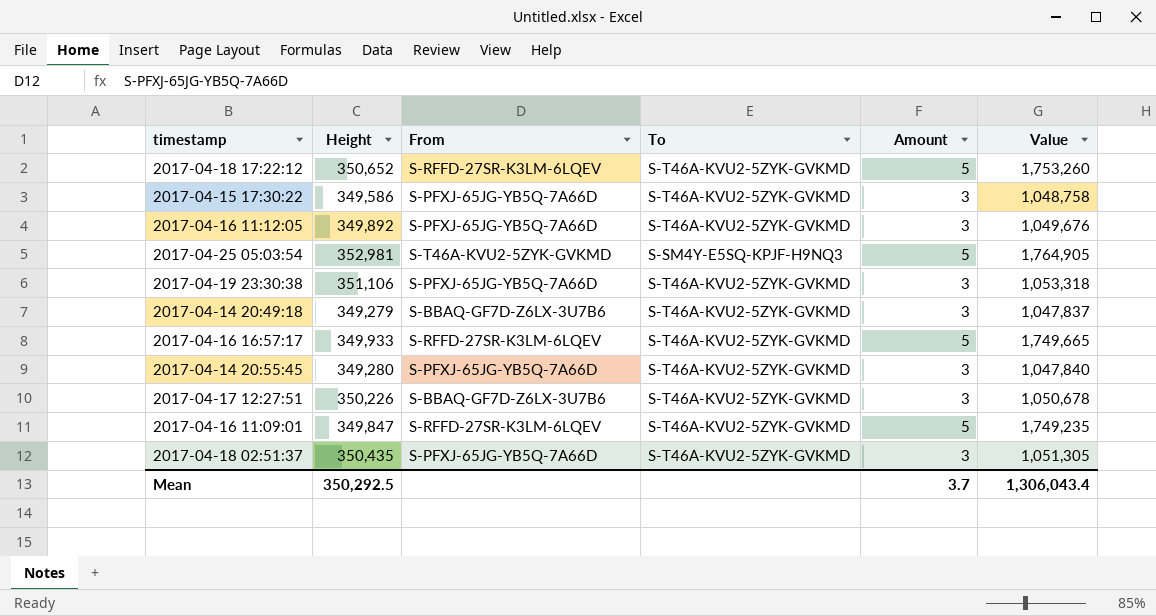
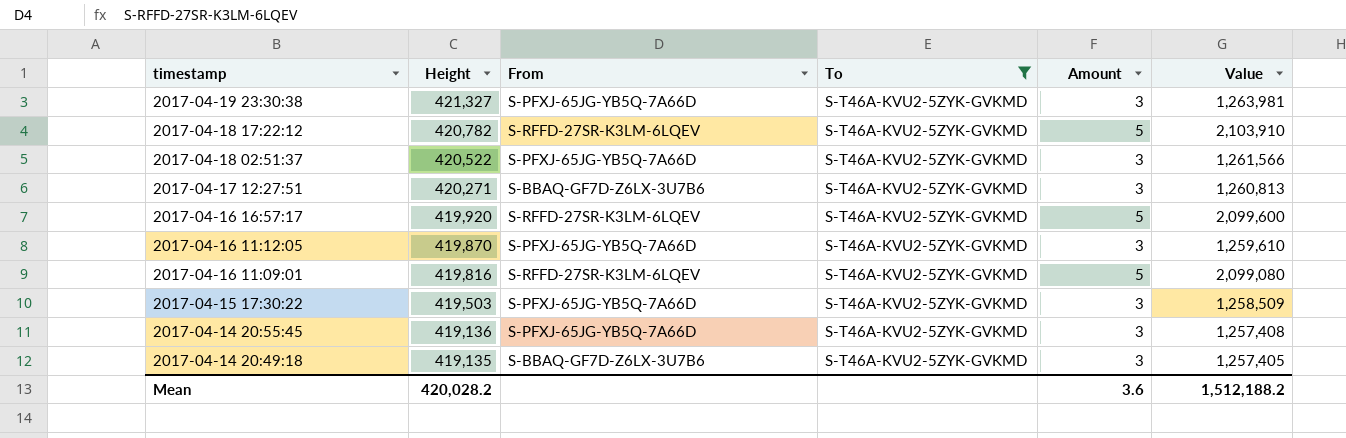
filter: none -> To = S-T46A-KVU2-5ZYK-GVKMD
row order: none -> timestamp descending
2017-04-19 23:30:38 | Height: 351,106 -> 421,327
2017-04-19 23:30:38 | Value: 1,053,318 -> 1,263,981
2017-04-18 17:22:12 | Height: 350,652 -> 420,782
2017-04-18 17:22:12 | Value: 1,753,260 -> 2,103,910
2017-04-18 02:51:37 | Height: 350,435 -> 420,522
2017-04-18 02:51:37 | Value: 1,051,305 -> 1,261,566
2017-04-17 12:27:51 | Height: 350,226 -> 420,271
2017-04-17 12:27:51 | Value: 1,050,678 -> 1,260,813
2017-04-16 16:57:17 | Height: 349,933 -> 419,920
2017-04-16 16:57:17 | Value: 1,749,665 -> 2,099,600
2017-04-16 11:12:05 | Height: 349,892 -> 419,870
2017-04-16 11:12:05 | Value: 1,049,676 -> 1,259,610
2017-04-16 11:09:01 | Height: 349,847 -> 419,816
2017-04-16 11:09:01 | Value: 1,749,235 -> 2,099,080
2017-04-15 17:30:22 | Height: 349,586 -> 419,503
2017-04-15 17:30:22 | Value: 1,048,758 -> 1,258,509
2017-04-14 20:55:45 | Height: 349,280 -> 419,136
2017-04-14 20:55:45 | Value: 1,047,840 -> 1,257,408
2017-04-14 20:49:18 | Height: 349,279 -> 419,135
2017-04-14 20:49:18 | Value: 1,047,837 -> 1,257,405
Mean | Height: 350,292.5 -> 420,028.2
Mean | Amount: 3.7 -> 3.6
Mean | Value: 1,306,043.4 -> 1,512,188.2

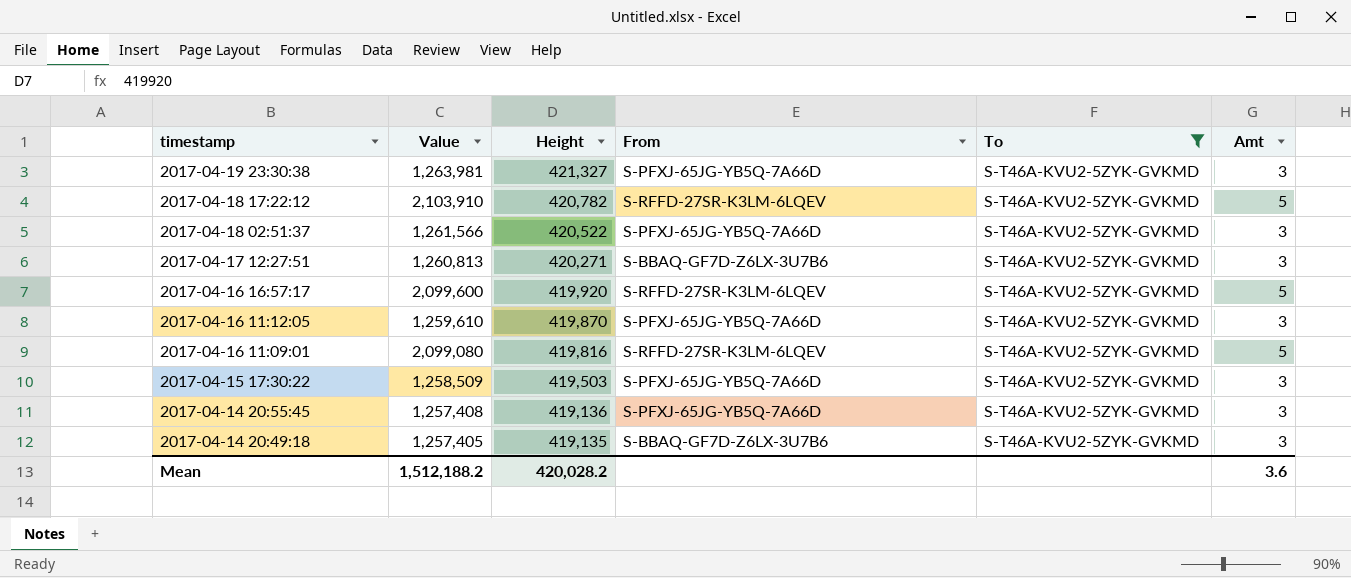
column Value | position: 6 -> 2
column name: Amount -> Amt

